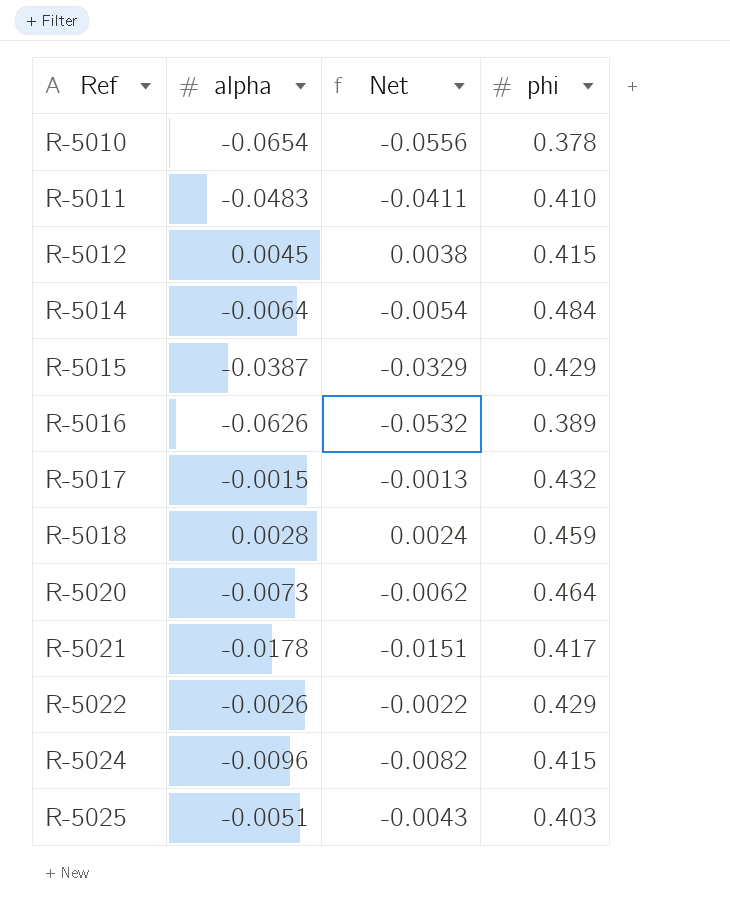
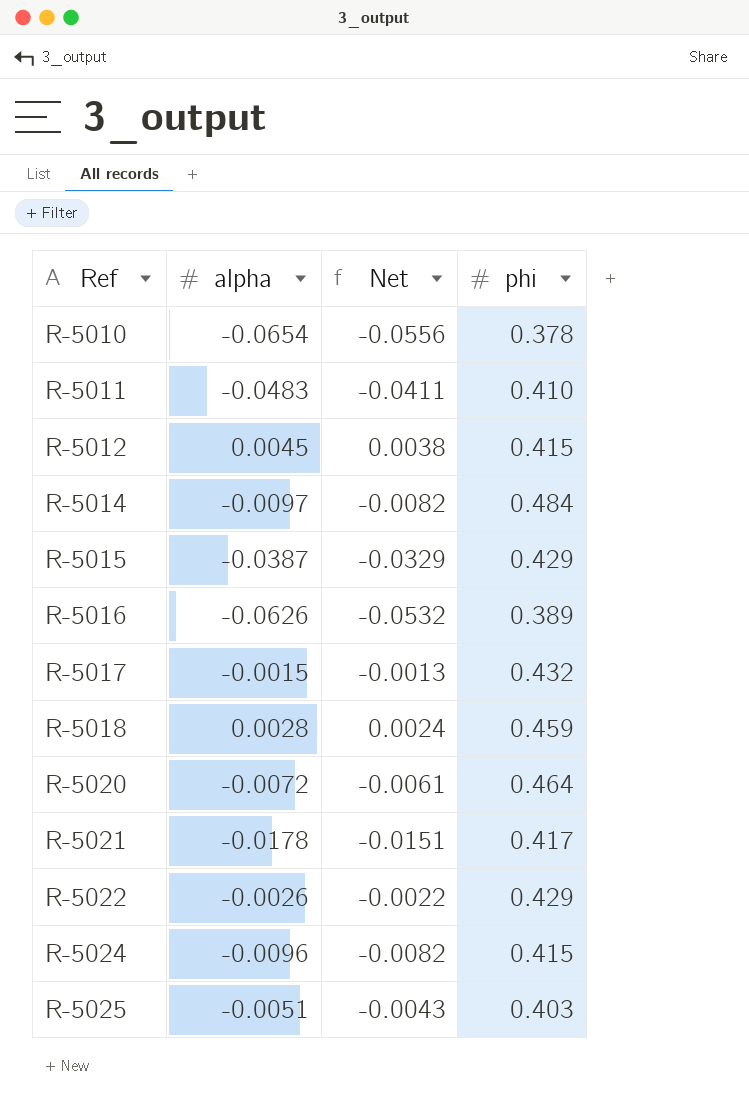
R-5014 | alpha: -0.0064 -> -0.0097
R-5014 | Net: -0.0054 -> -0.0082
R-5020 | alpha: -0.0073 -> -0.0072
R-5020 | Net: -0.0062 -> -0.0061

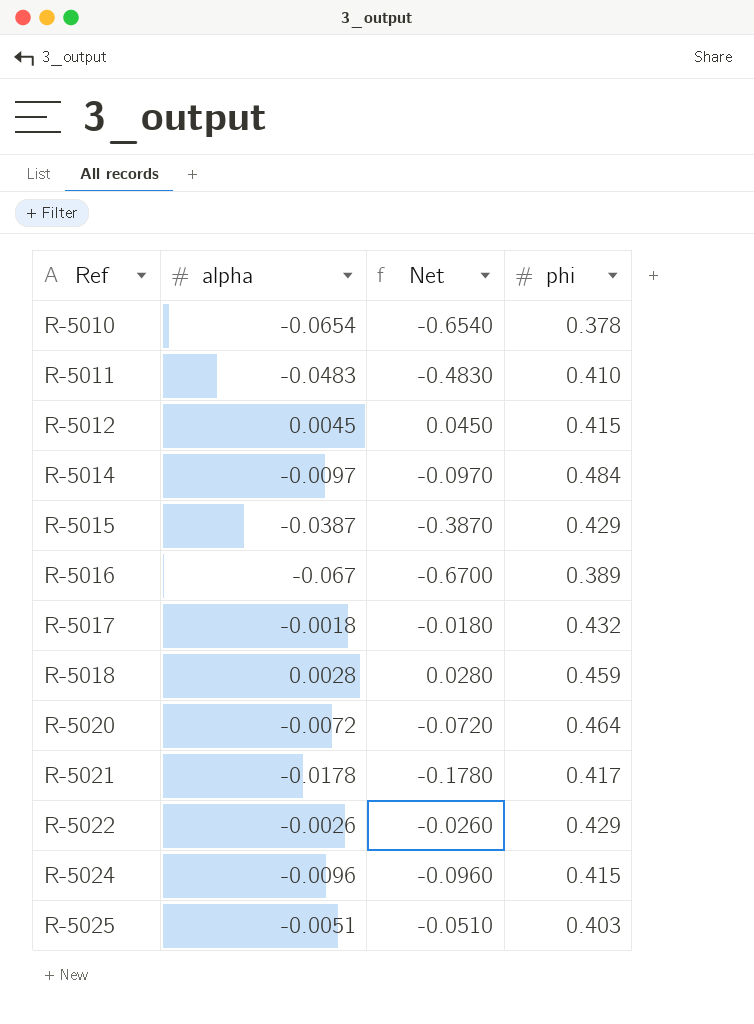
column Net | formula: [alpha] * 0.85 -> [alpha] * 10
R-5016 | alpha: -0.0626 -> -0.067
R-5017 | alpha: -0.0015 -> -0.0018

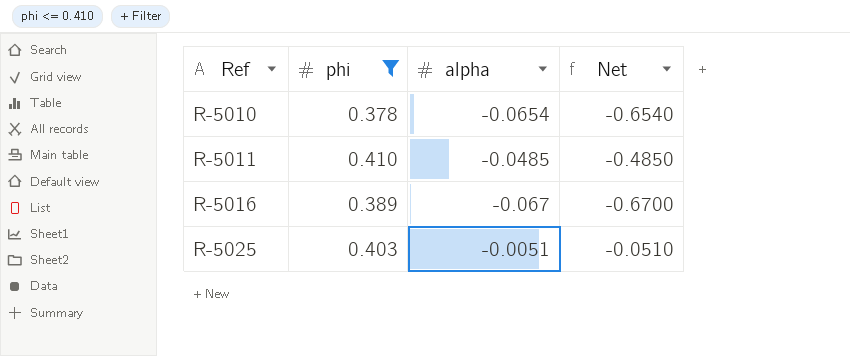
filter: none -> phi <= 0.410
column phi | position: 4 -> 2
R-5011 | alpha: -0.0483 -> -0.0485
R-5011 | Net: -0.4830 -> -0.4850

